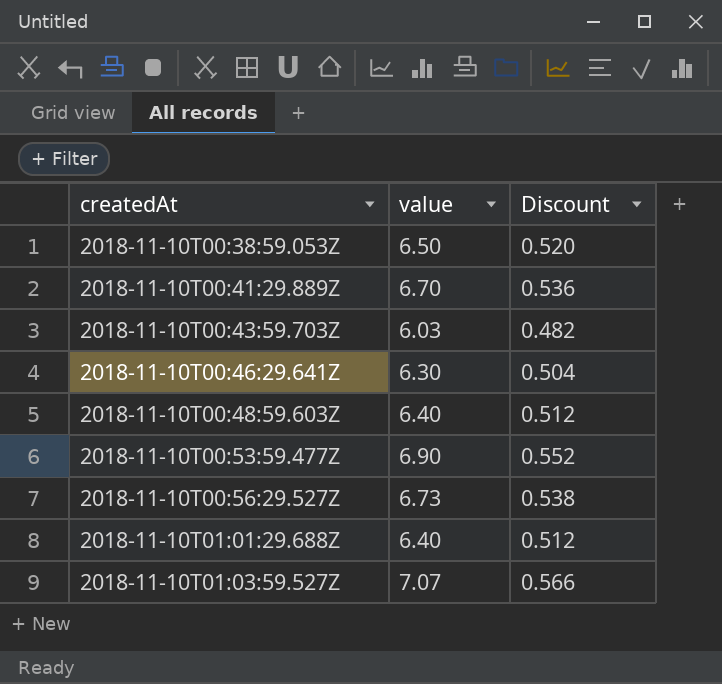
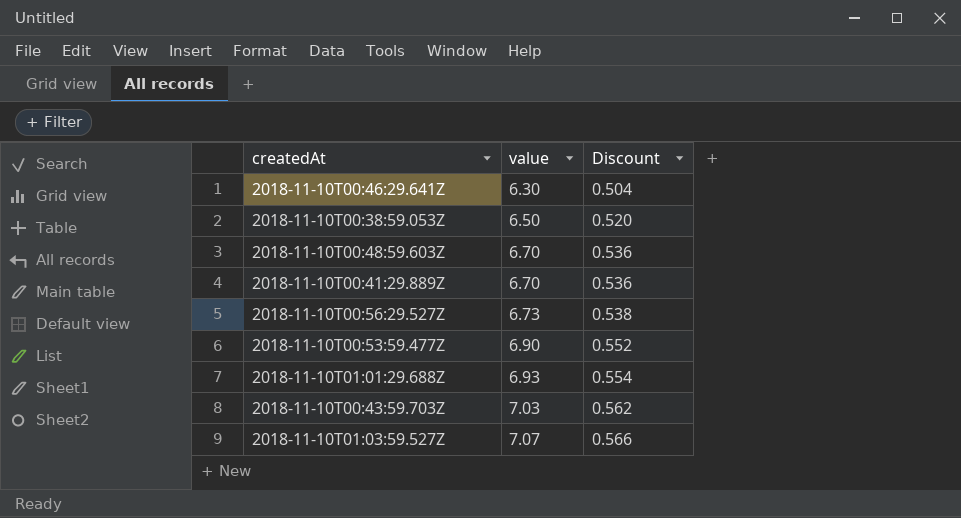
row order: createdAt ascending -> value ascending
2018-11-10T00:48:59.603Z | value: 6.40 -> 6.70
2018-11-10T00:48:59.603Z | Discount: 0.512 -> 0.536
2018-11-10T01:01:29.688Z | value: 6.40 -> 6.93
2018-11-10T01:01:29.688Z | Discount: 0.512 -> 0.554
2018-11-10T00:43:59.703Z | value: 6.03 -> 7.03
2018-11-10T00:43:59.703Z | Discount: 0.482 -> 0.562

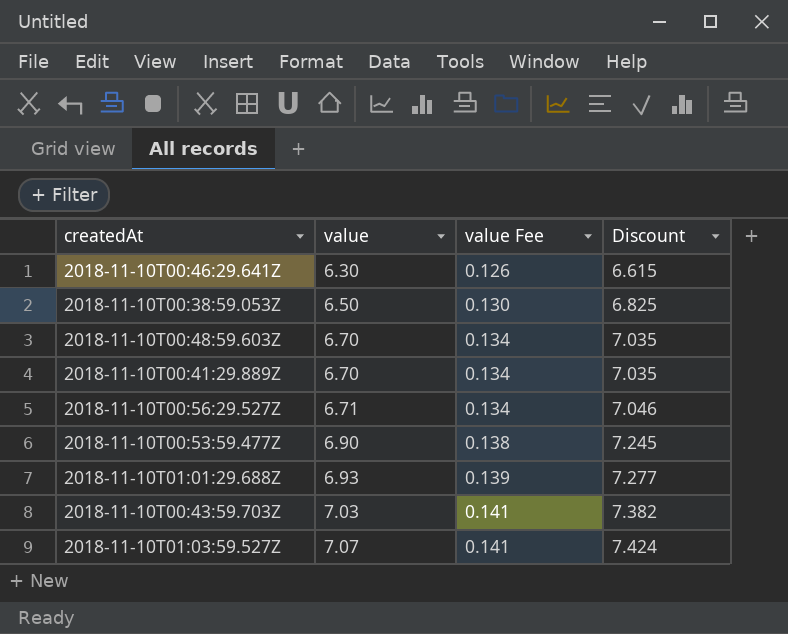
column value Fee | formula: none -> [value] * 0.02
column Discount | formula: [value] * 0.08 -> [value] * 1.05
2018-11-10T00:56:29.527Z | value: 6.73 -> 6.71

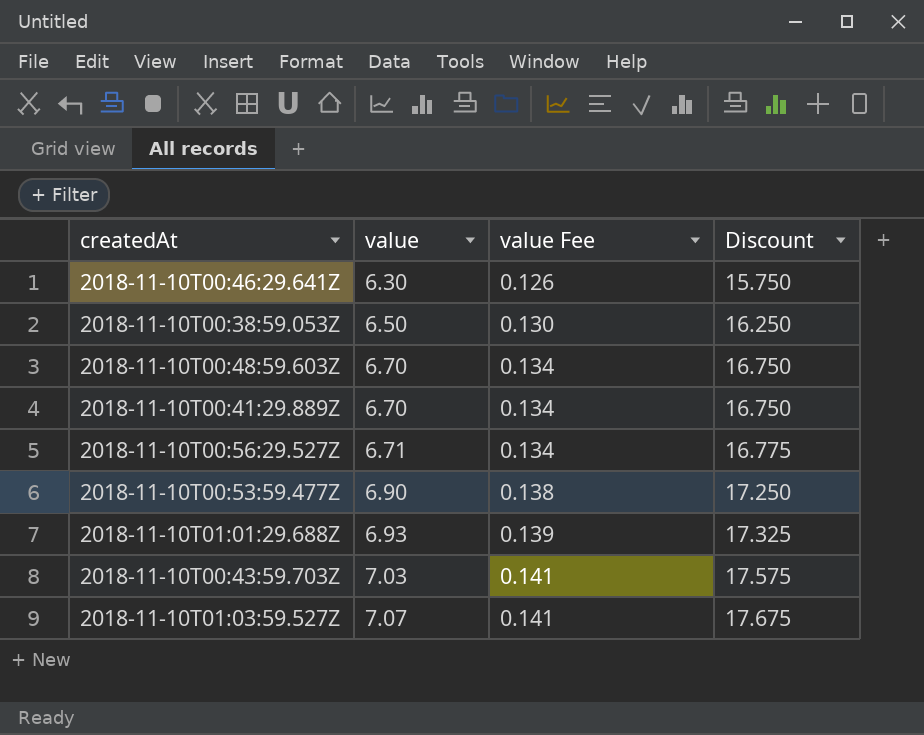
column Discount | formula: [value] * 1.05 -> [value] * 2.5

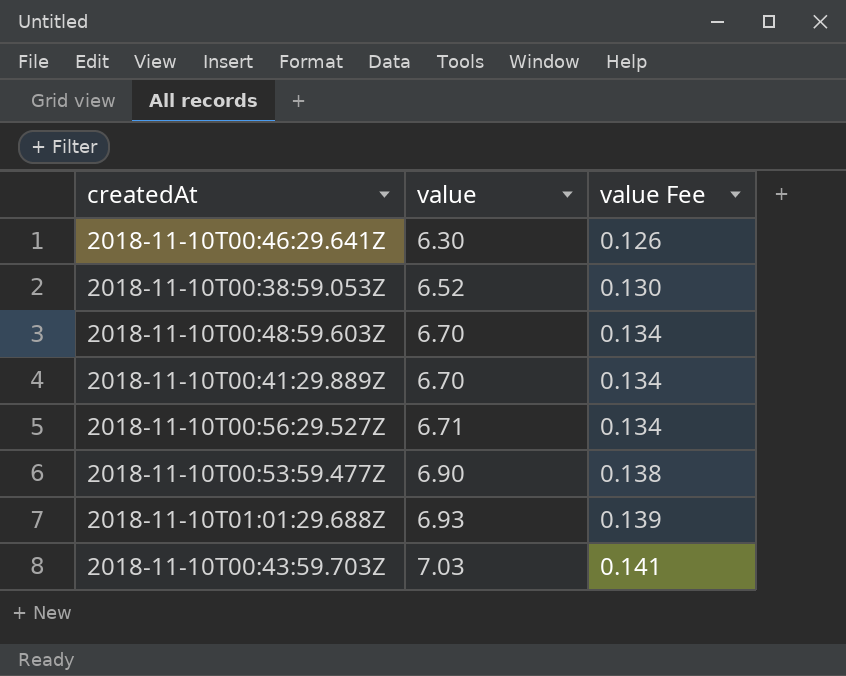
column Discount | formula: [value] * 2.5 -> none
row 2018-11-10T01:03:59.527Z: 7.07 | 0.141 | 17.675 -> none
2018-11-10T00:38:59.053Z | value: 6.50 -> 6.52

